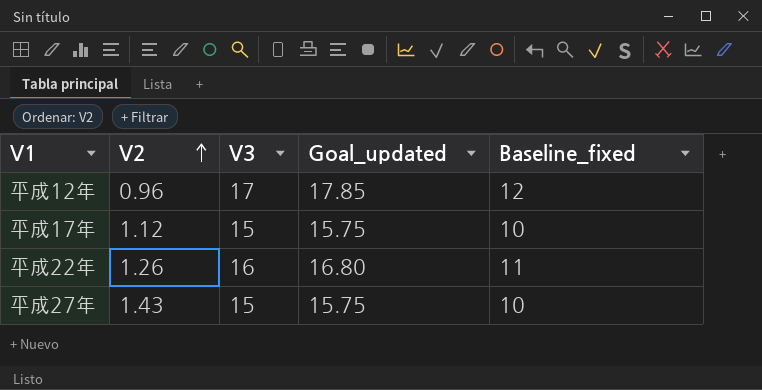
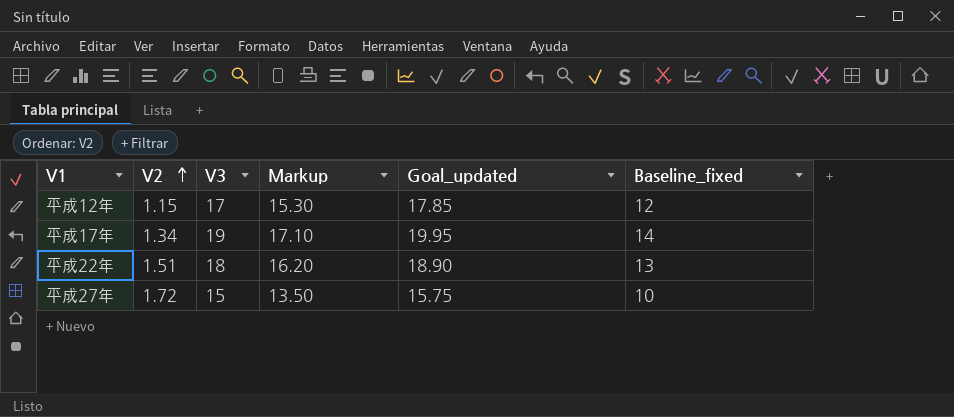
column Markup | formula: none -> [V3] * 0.9
平成12年 | V2: 0.96 -> 1.15
平成17年 | V2: 1.12 -> 1.34
平成17年 | V3: 15 -> 19
平成17年 | Goal_updated: 15.75 -> 19.95
平成17年 | Baseline_fixed: 10 -> 14
平成22年 | V2: 1.26 -> 1.51
平成22年 | V3: 16 -> 18
平成22年 | Goal_updated: 16.80 -> 18.90
平成22年 | Baseline_fixed: 11 -> 13
平成27年 | V2: 1.43 -> 1.72

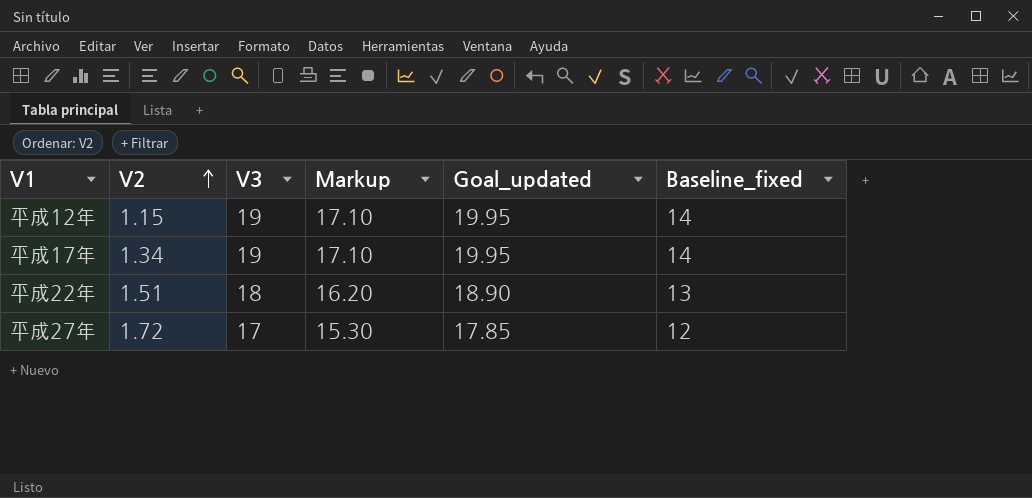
平成12年 | V3: 17 -> 19
平成12年 | Markup: 15.30 -> 17.10
平成12年 | Goal_updated: 17.85 -> 19.95
平成12年 | Baseline_fixed: 12 -> 14
平成27年 | V3: 15 -> 17
平成27年 | Markup: 13.50 -> 15.30
平成27年 | Goal_updated: 15.75 -> 17.85
平成27年 | Baseline_fixed: 10 -> 12

